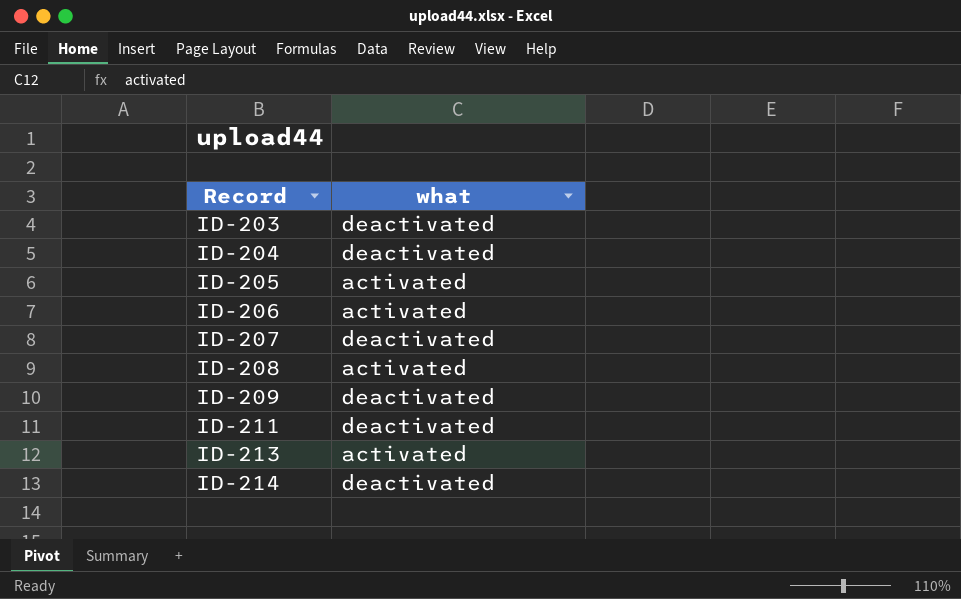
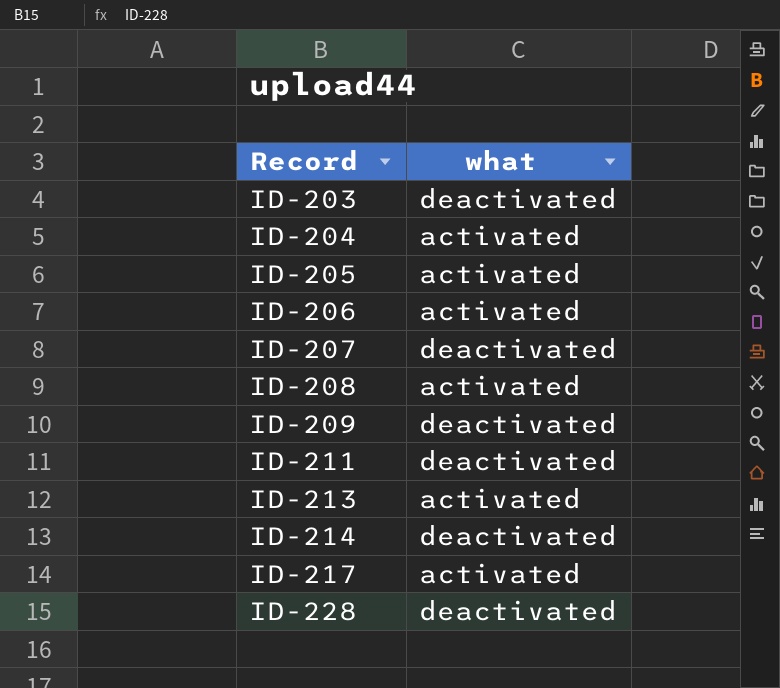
ID-204 | what: deactivated -> activated
row ID-217: none -> activated
row ID-228: none -> deactivated

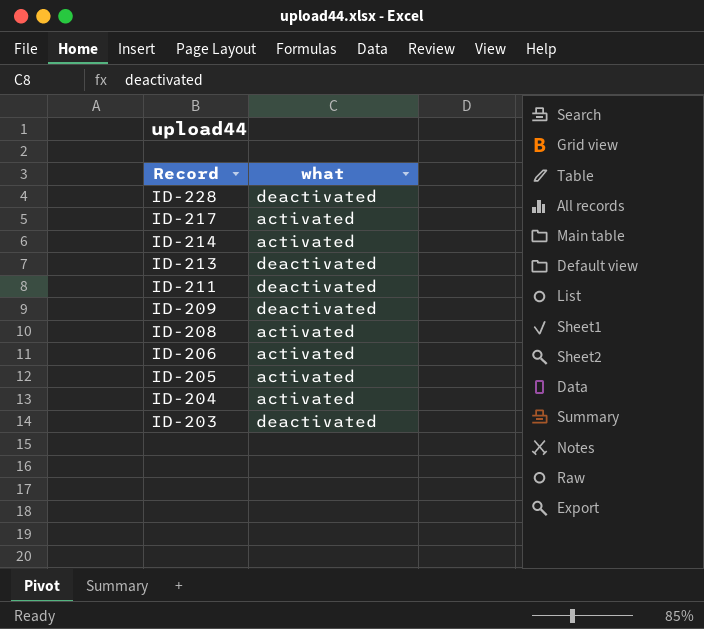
row order: Record ascending -> Record descending
row ID-207: deactivated -> none
ID-214 | what: deactivated -> activated
ID-213 | what: activated -> deactivated

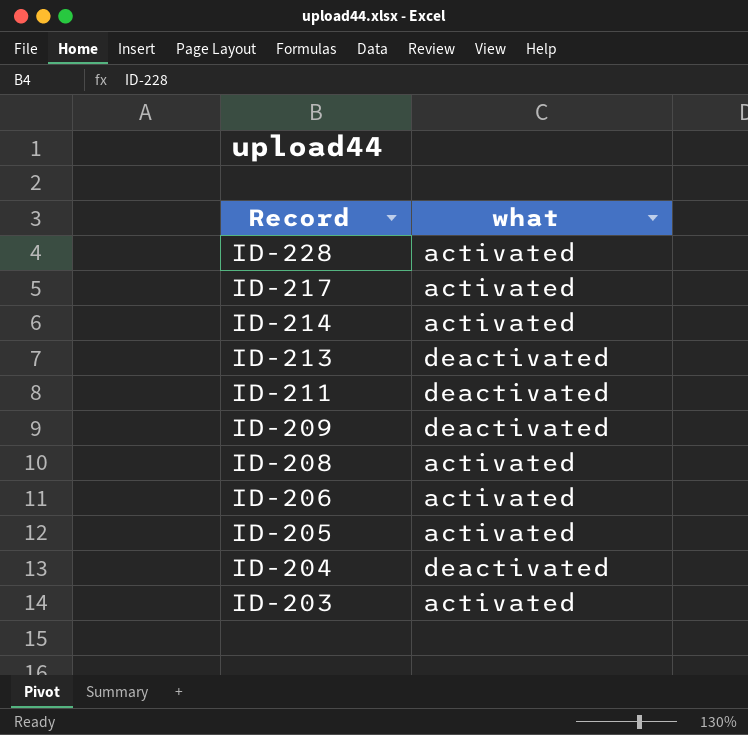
ID-228 | what: deactivated -> activated
ID-204 | what: activated -> deactivated
ID-203 | what: deactivated -> activated

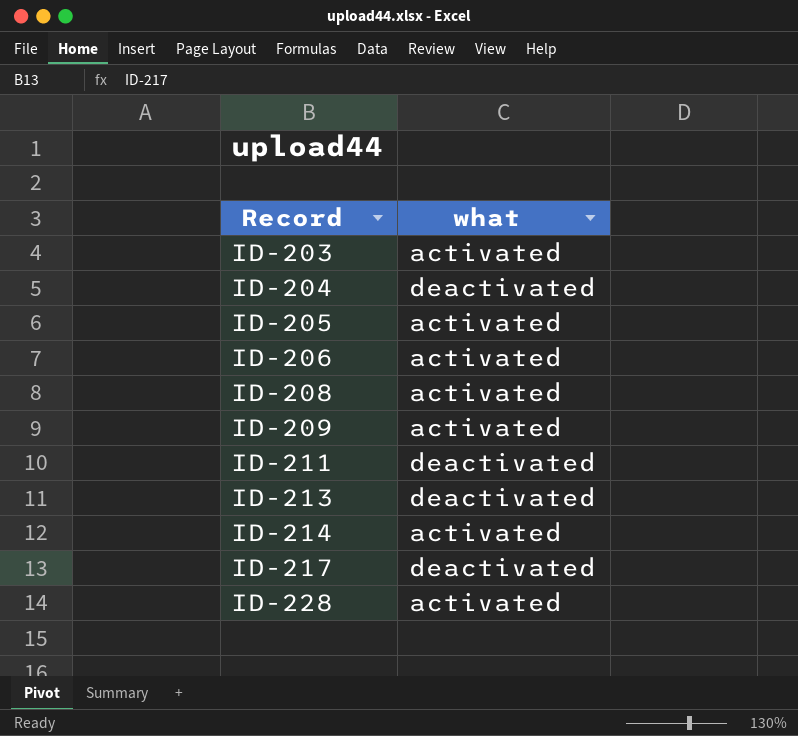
row order: Record descending -> Record ascending
ID-209 | what: deactivated -> activated
ID-217 | what: activated -> deactivated

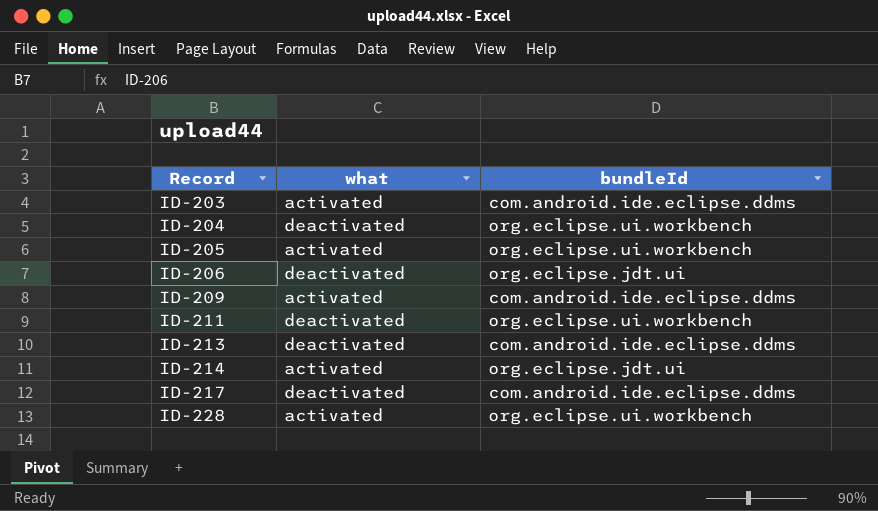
column bundleId | position: none -> 3
row ID-208: activated -> none
ID-206 | what: activated -> deactivated

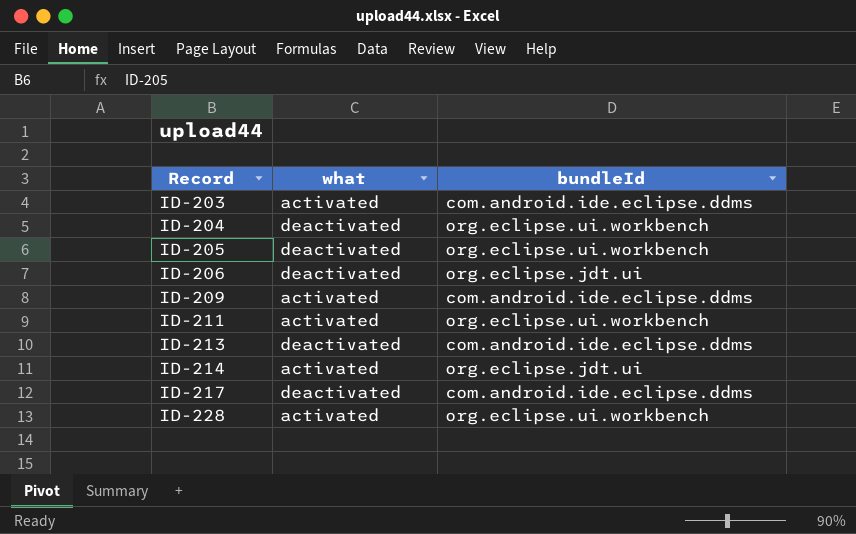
ID-205 | what: activated -> deactivated
ID-211 | what: deactivated -> activated

